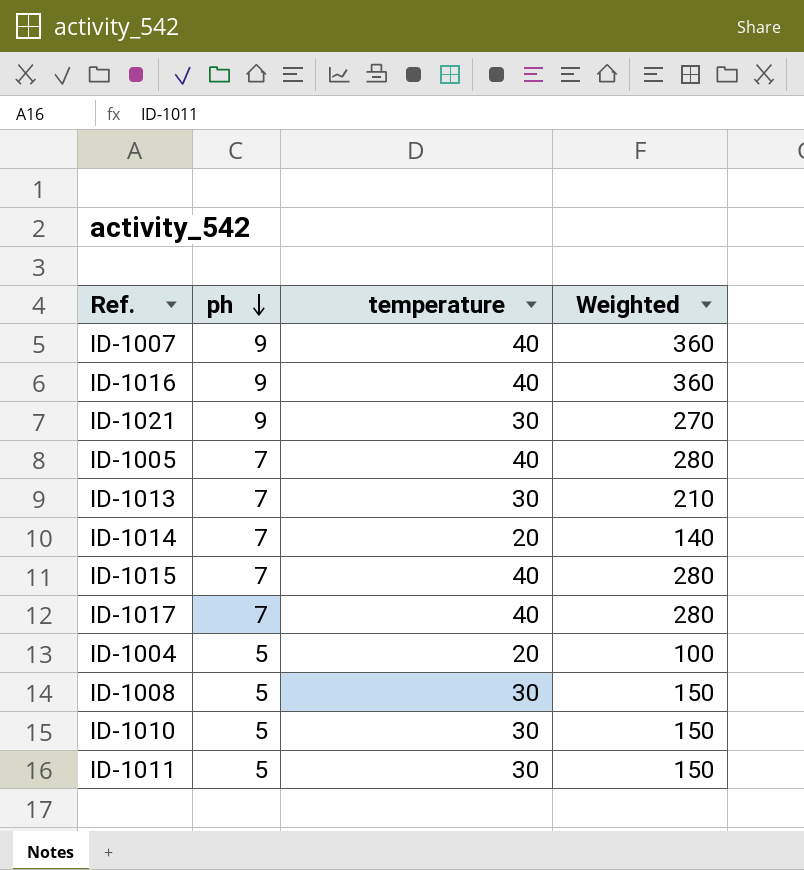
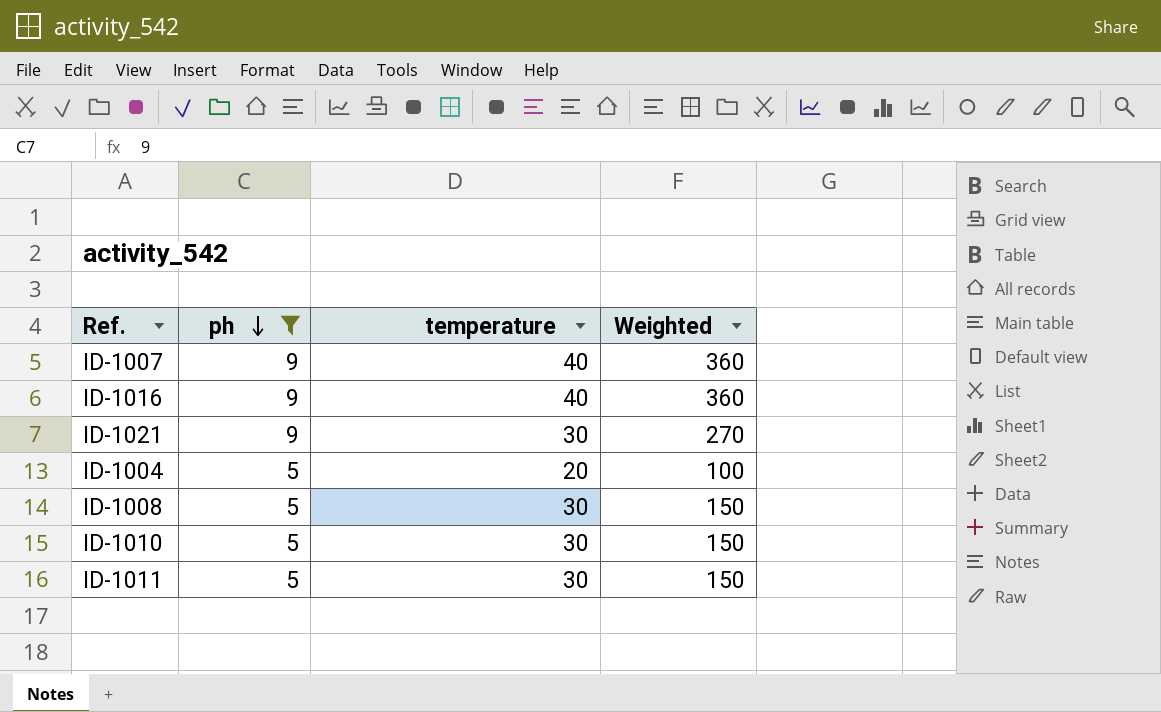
filter: none -> ph != 7

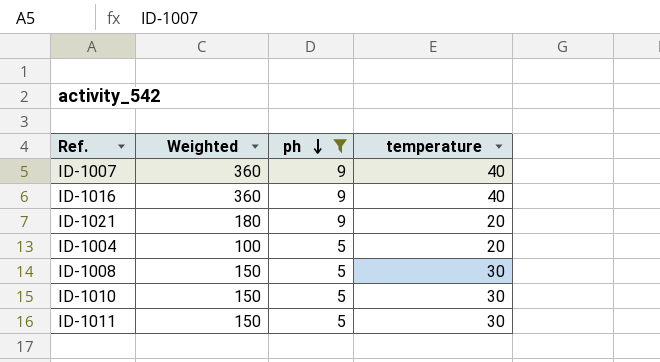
column Weighted | position: 4 -> 2
ID-1021 | Weighted: 270 -> 180
ID-1021 | temperature: 30 -> 20

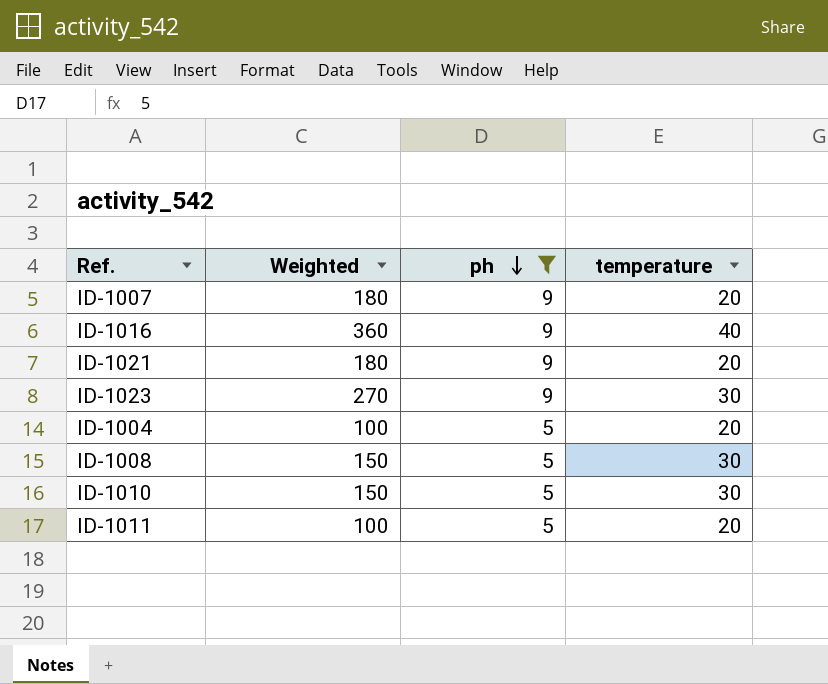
ID-1007 | Weighted: 360 -> 180
ID-1007 | temperature: 40 -> 20
row ID-1023: none -> 270 | 9 | 30
ID-1011 | Weighted: 150 -> 100
ID-1011 | temperature: 30 -> 20

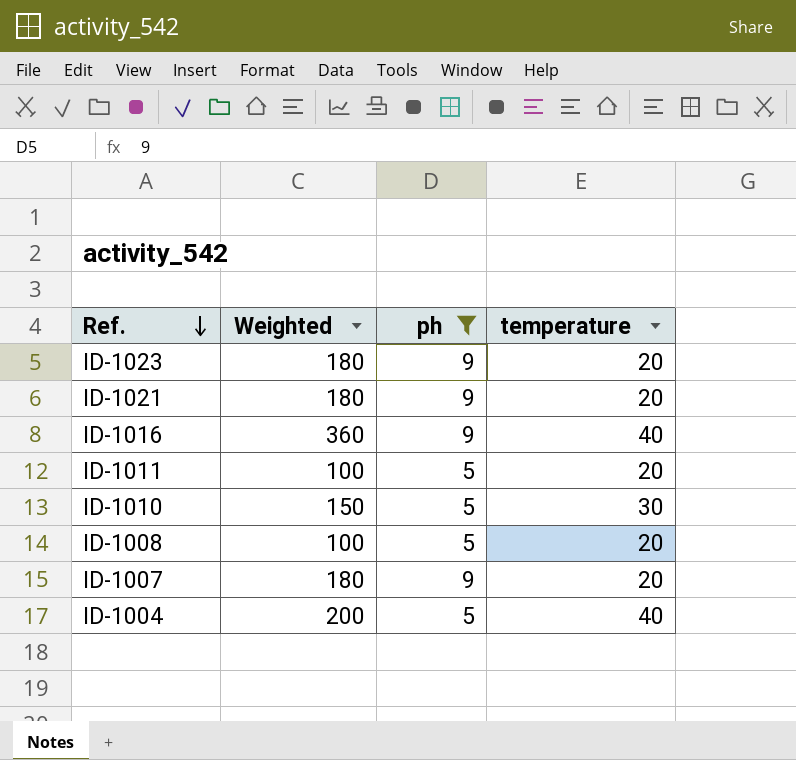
row order: ph descending -> Ref. descending
ID-1023 | Weighted: 270 -> 180
ID-1023 | temperature: 30 -> 20
ID-1008 | Weighted: 150 -> 100
ID-1008 | temperature: 30 -> 20
ID-1004 | Weighted: 100 -> 200
ID-1004 | temperature: 20 -> 40

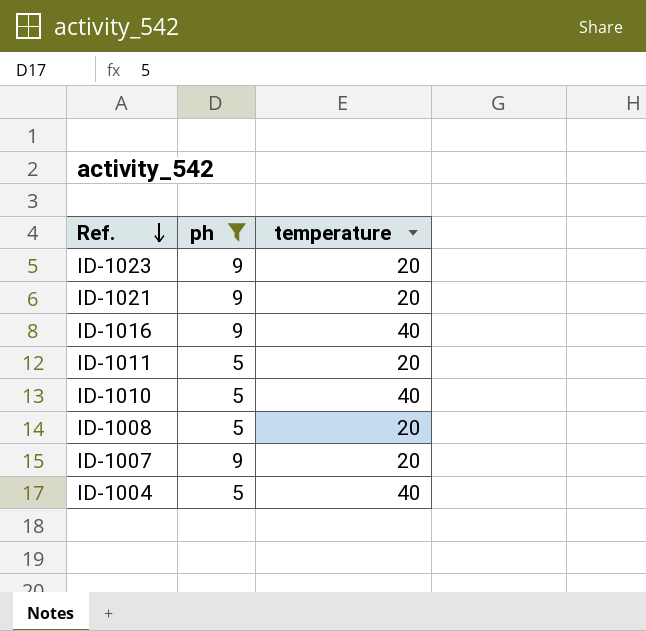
column Weighted | formula: [ph] * [temperature] -> none
ID-1010 | temperature: 30 -> 40

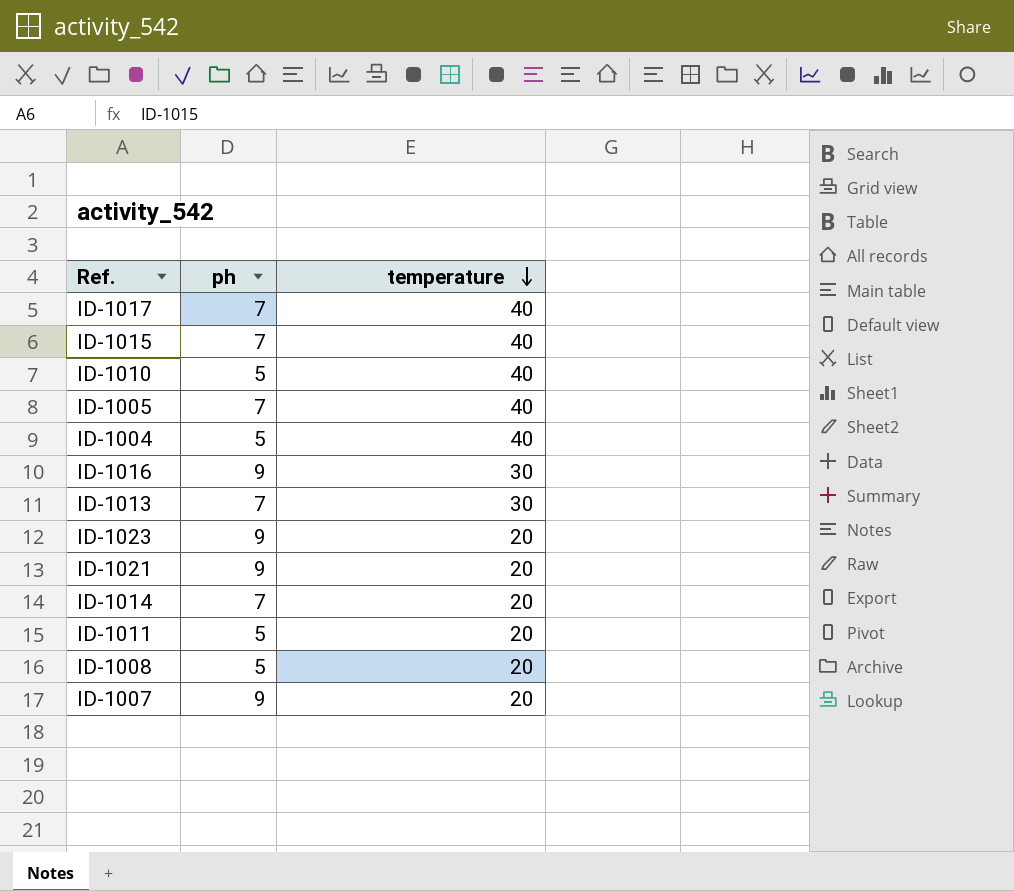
filter: ph != 7 -> none
row order: Ref. descending -> temperature descending
ID-1016 | temperature: 40 -> 30

